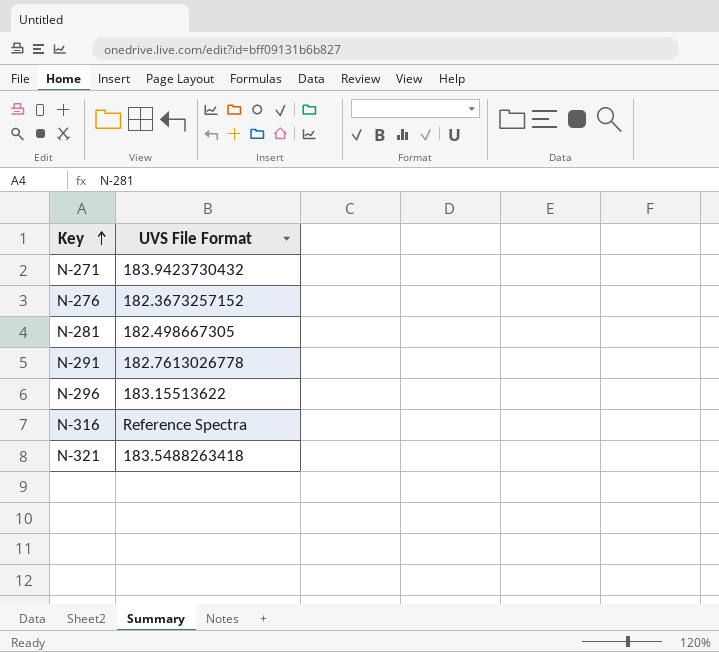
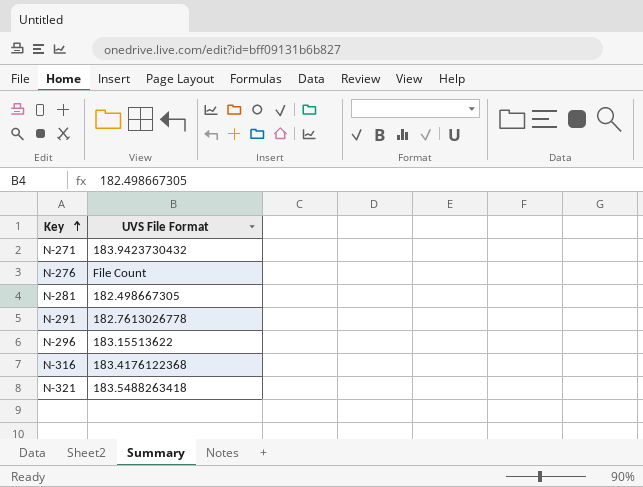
N-276 | UVS File Format: 182.3673257152 -> File Count
N-316 | UVS File Format: Reference Spectra -> 183.4176122368

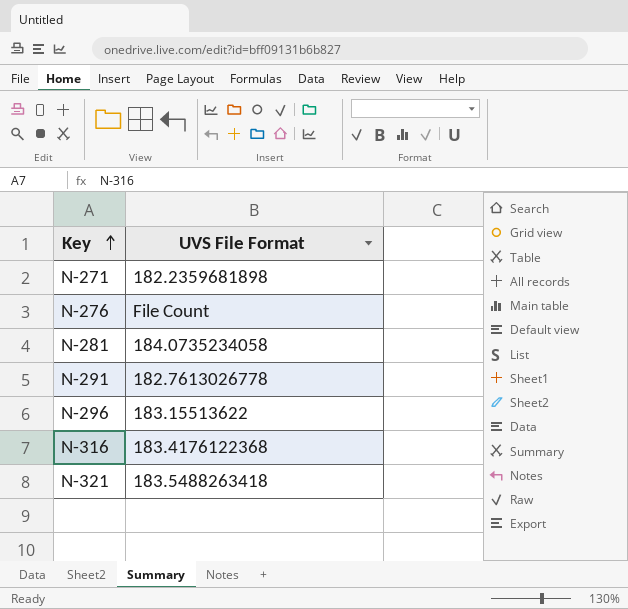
N-271 | UVS File Format: 183.9423730432 -> 182.2359681898
N-281 | UVS File Format: 182.498667305 -> 184.0735234058

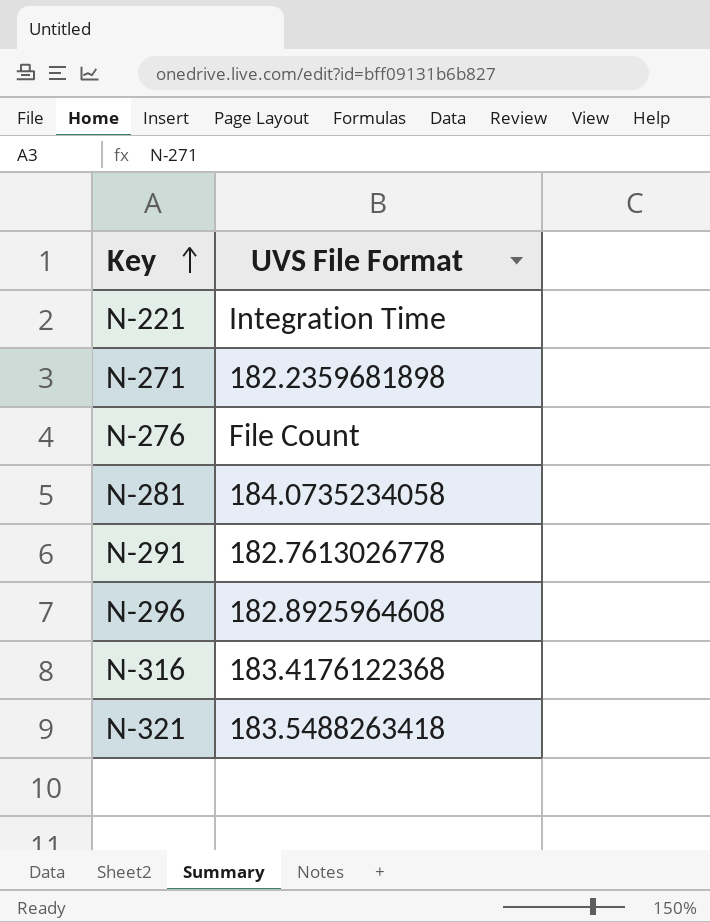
row N-221: none -> Integration Time
N-296 | UVS File Format: 183.15513622 -> 182.8925964608

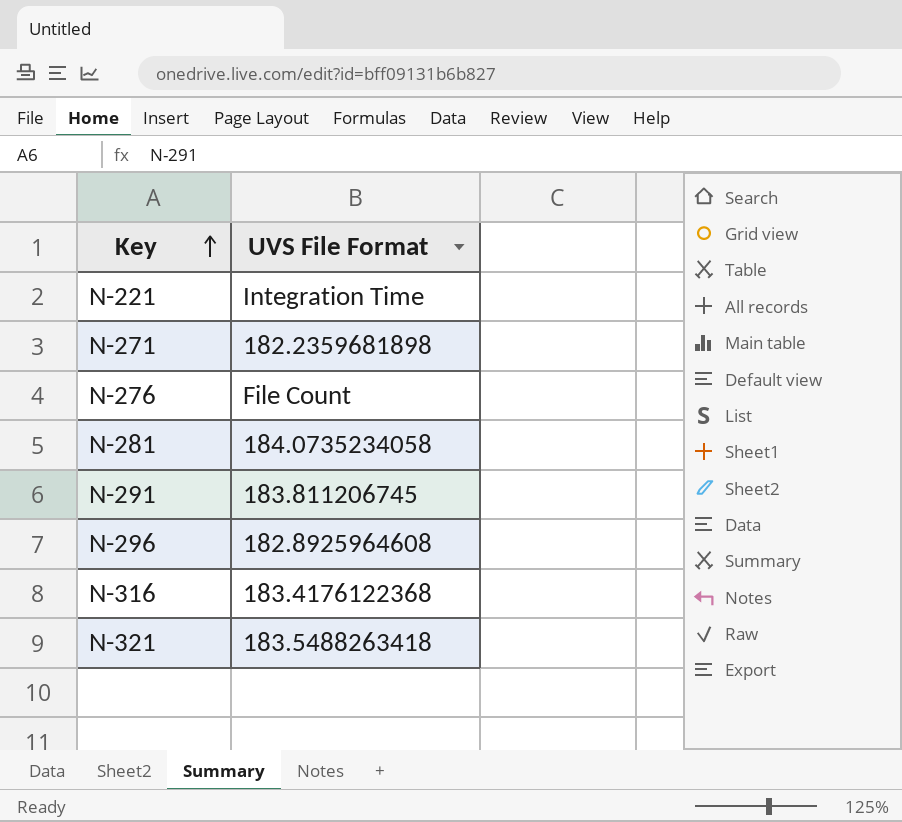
N-291 | UVS File Format: 182.7613026778 -> 183.811206745

